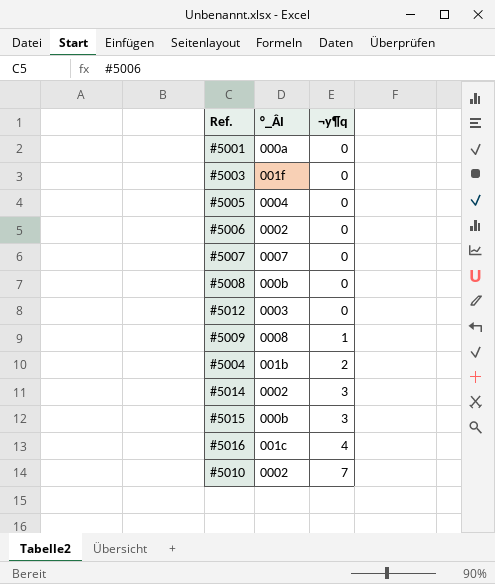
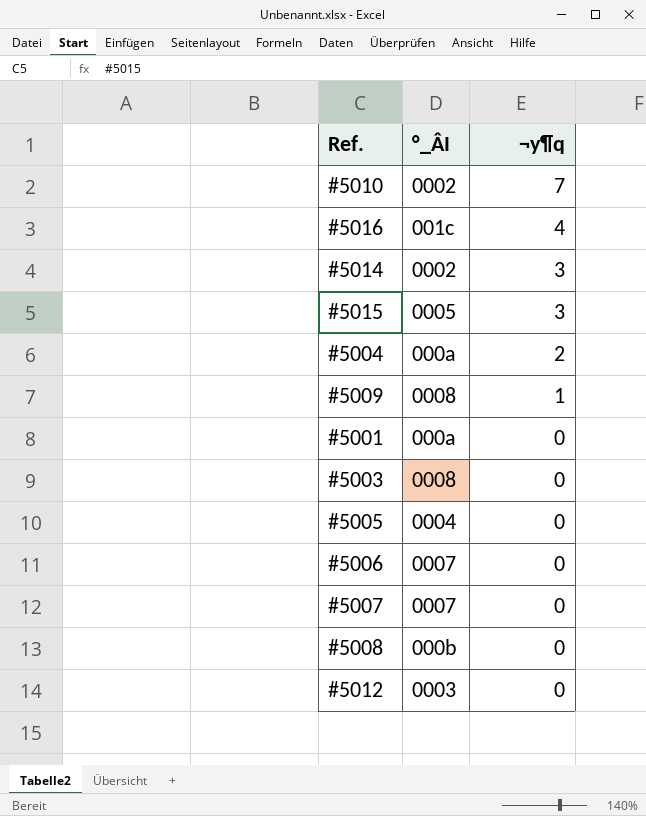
row order: ¬y¶q ascending -> ¬y¶q descending
#5015 | °_ÂI: 000b -> 0005
#5004 | °_ÂI: 001b -> 000a
#5003 | °_ÂI: 001f -> 0008
#5006 | °_ÂI: 0002 -> 0007

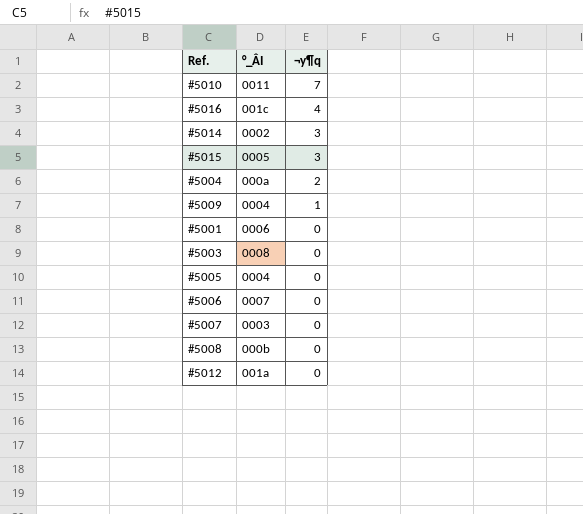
#5010 | °_ÂI: 0002 -> 0011
#5009 | °_ÂI: 0008 -> 0004
#5001 | °_ÂI: 000a -> 0006
#5007 | °_ÂI: 0007 -> 0003
#5012 | °_ÂI: 0003 -> 001a

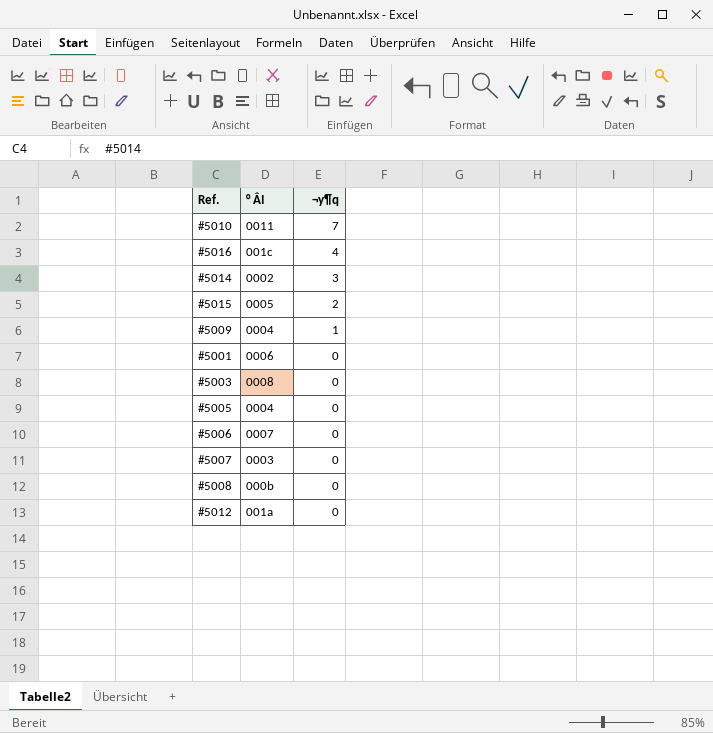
column name: °_ÂI -> ° ÂI
row #5004: 000a | 2 -> none
#5015 | ¬y¶q: 3 -> 2

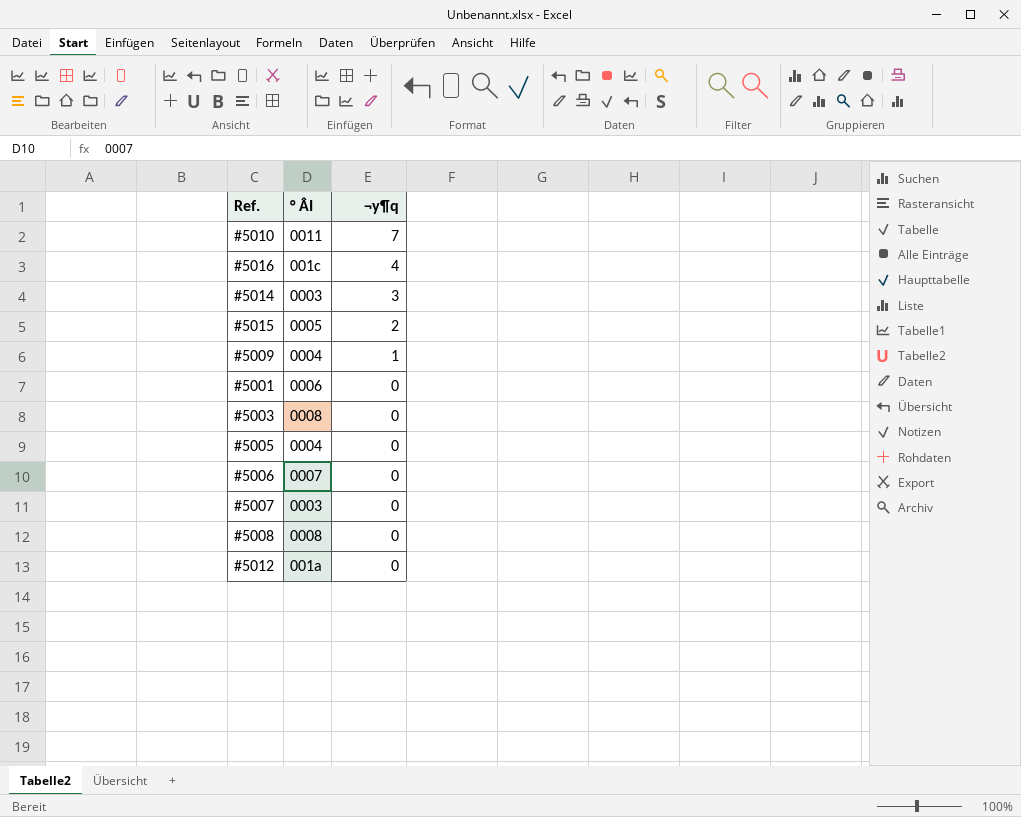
#5014 | ° ÂI: 0002 -> 0003
#5008 | ° ÂI: 000b -> 0008

